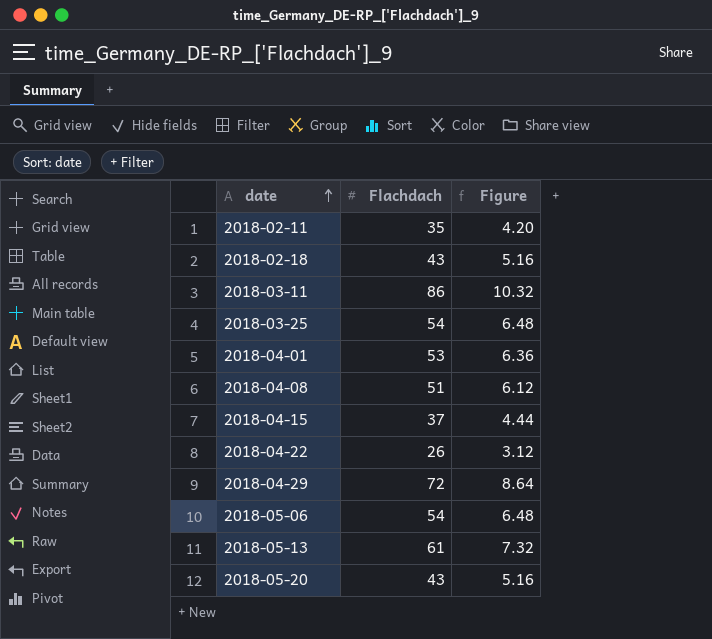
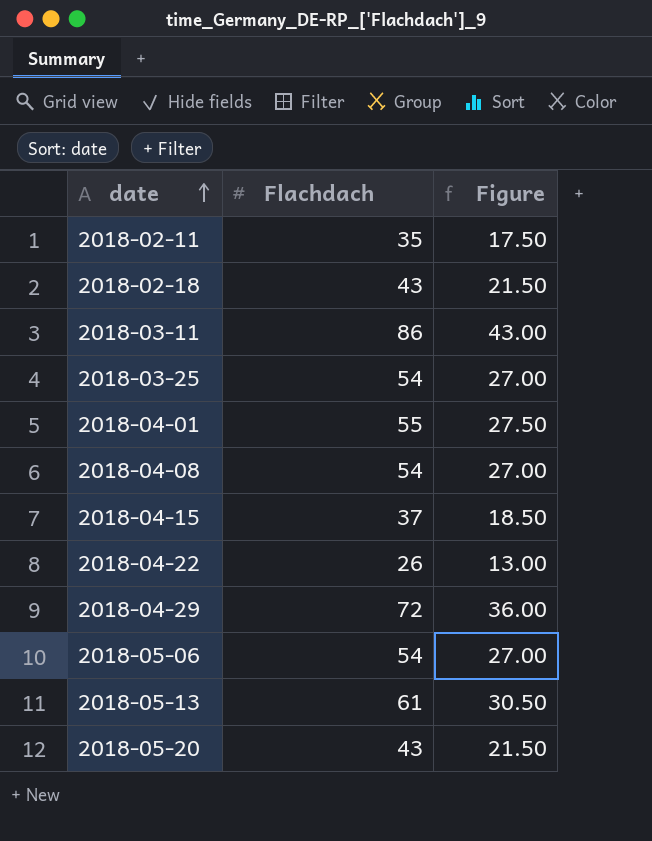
column Figure | formula: [Flachdach] * 0.12 -> [Flachdach] * 0.5
2018-04-01 | Flachdach: 53 -> 55
2018-04-08 | Flachdach: 51 -> 54

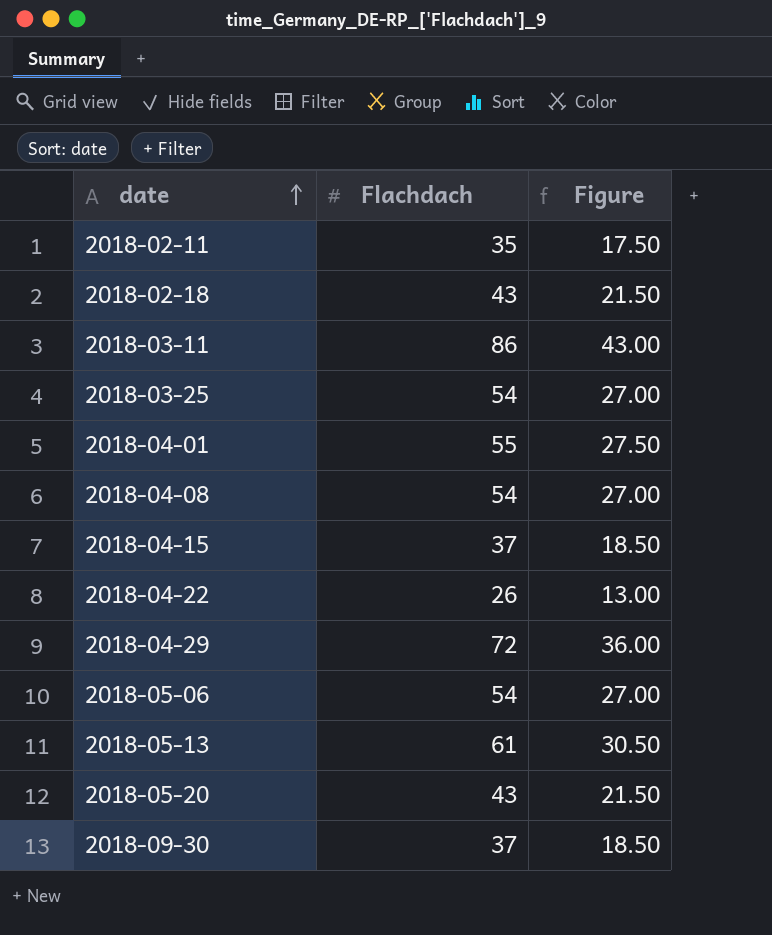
row 2018-09-30: none -> 37 | 18.50

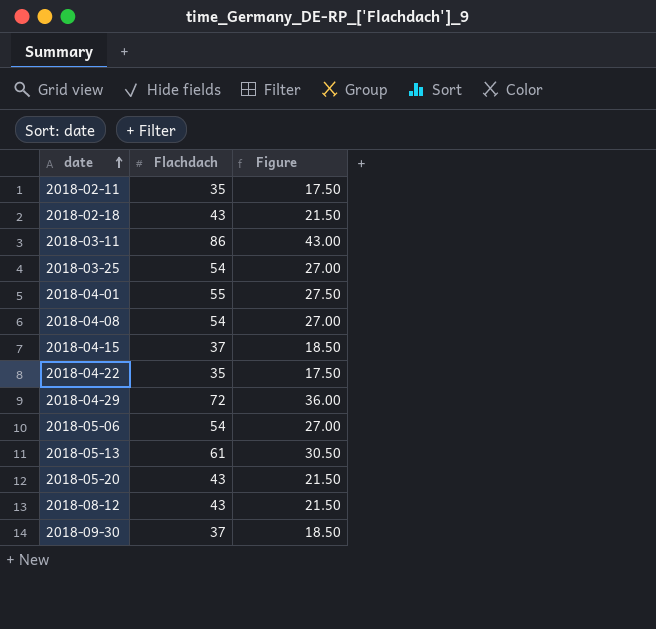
2018-04-22 | Flachdach: 26 -> 35
2018-04-22 | Figure: 13.00 -> 17.50
row 2018-08-12: none -> 43 | 21.50

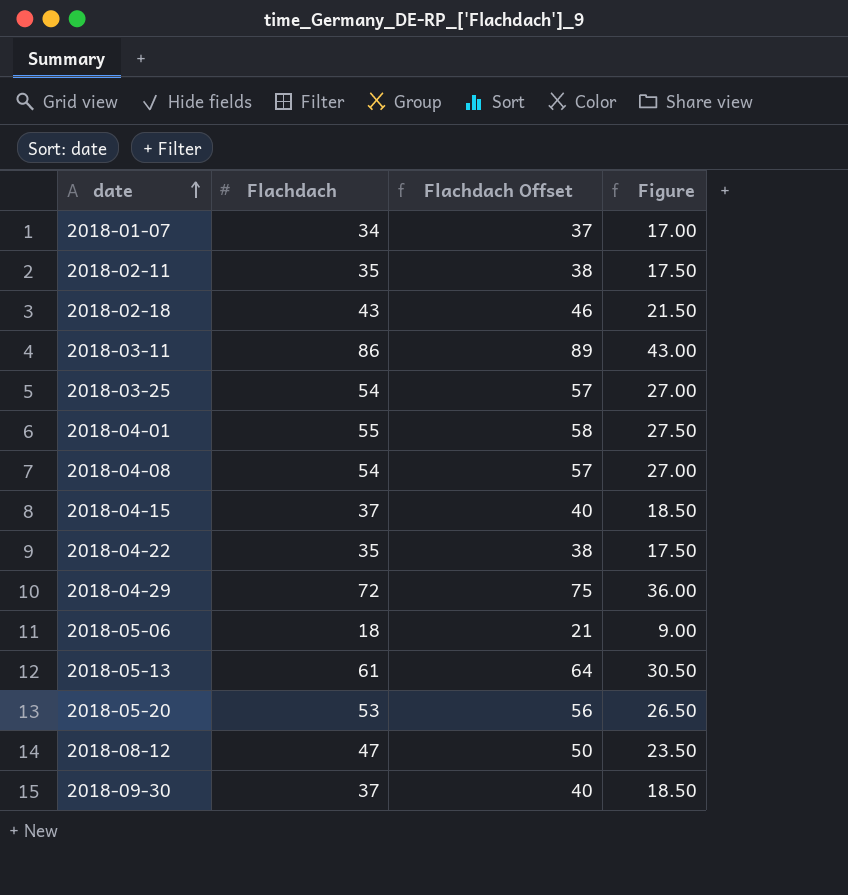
column Flachdach Offset | formula: none -> [Flachdach] + 3
row 2018-01-07: none -> 34 | 37 | 17.00
2018-05-06 | Flachdach: 54 -> 18
2018-05-06 | Figure: 27.00 -> 9.00
2018-05-20 | Flachdach: 43 -> 53
2018-05-20 | Figure: 21.50 -> 26.50
2018-08-12 | Flachdach: 43 -> 47
2018-08-12 | Figure: 21.50 -> 23.50

